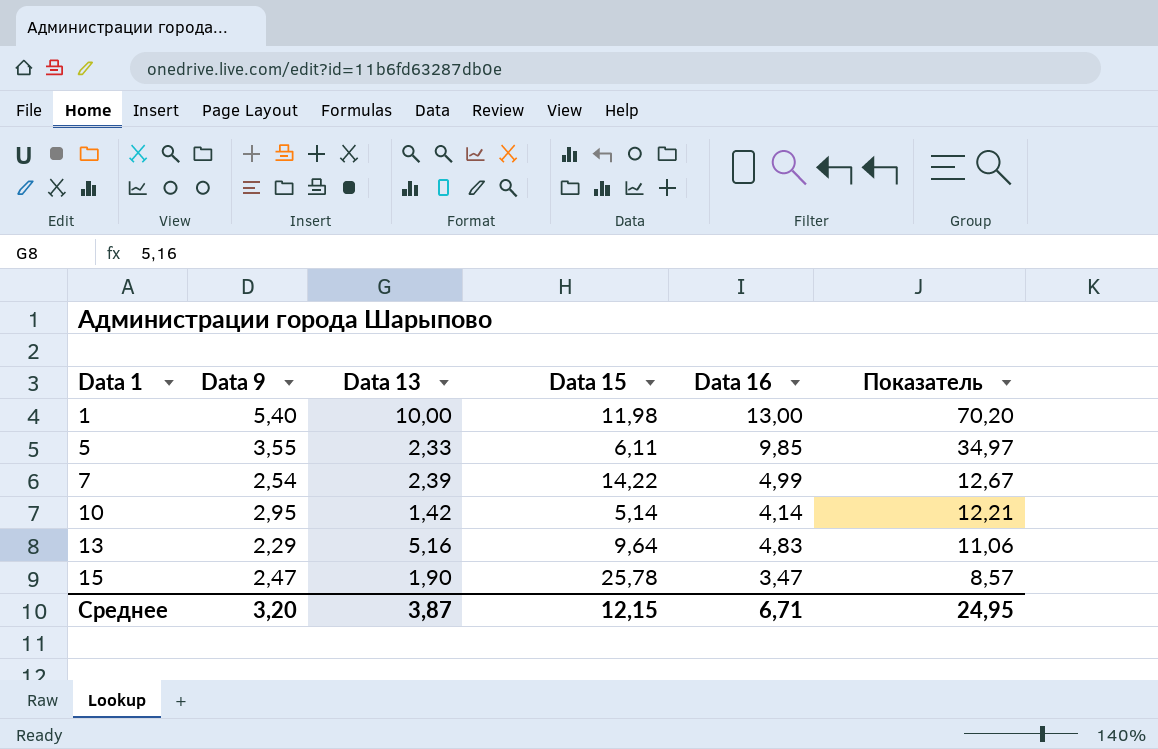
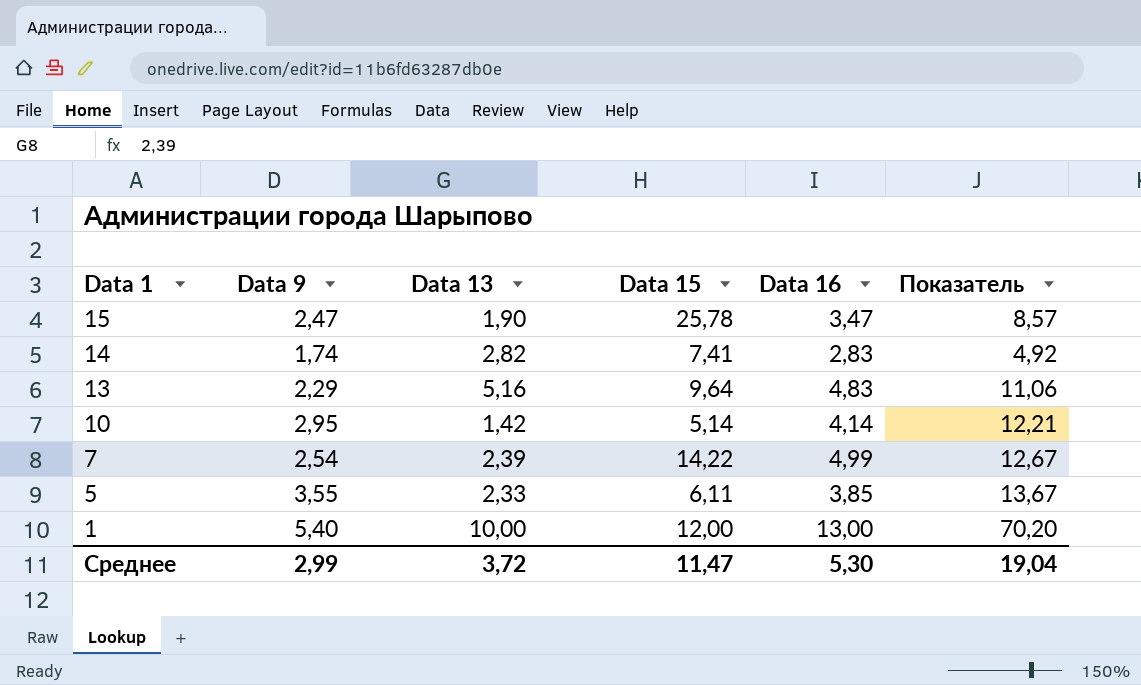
row order: Data 1 ascending -> Data 1 descending
row 14: none -> 1,74 | 2,82 | 7,41 | 2,83 | 4,92
5 | Data 16: 9,85 -> 3,85
5 | Показатель: 34,97 -> 13,67
1 | Data 15: 11,98 -> 12,00
Среднее | Data 9: 3,20 -> 2,99
Среднее | Data 13: 3,87 -> 3,72
Среднее | Data 15: 12,15 -> 11,47
Среднее | Data 16: 6,71 -> 5,30
Среднее | Показатель: 24,95 -> 19,04

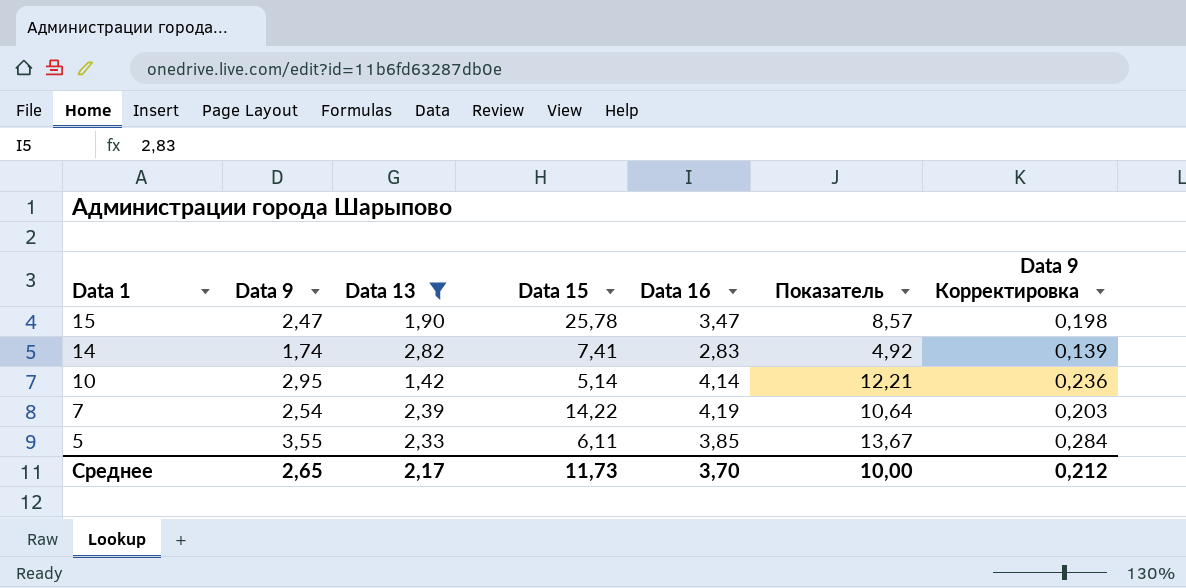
filter: none -> Data 13 <= 2,82
column Data 9 Корректировка | formula: none -> [Data 9] * 0,08
7 | Data 16: 4,99 -> 4,19
7 | Показатель: 12,67 -> 10,64
Среднее | Data 9: 2,99 -> 2,65
Среднее | Data 13: 3,72 -> 2,17
Среднее | Data 15: 11,47 -> 11,73
Среднее | Data 16: 5,30 -> 3,70
Среднее | Показатель: 19,04 -> 10,00

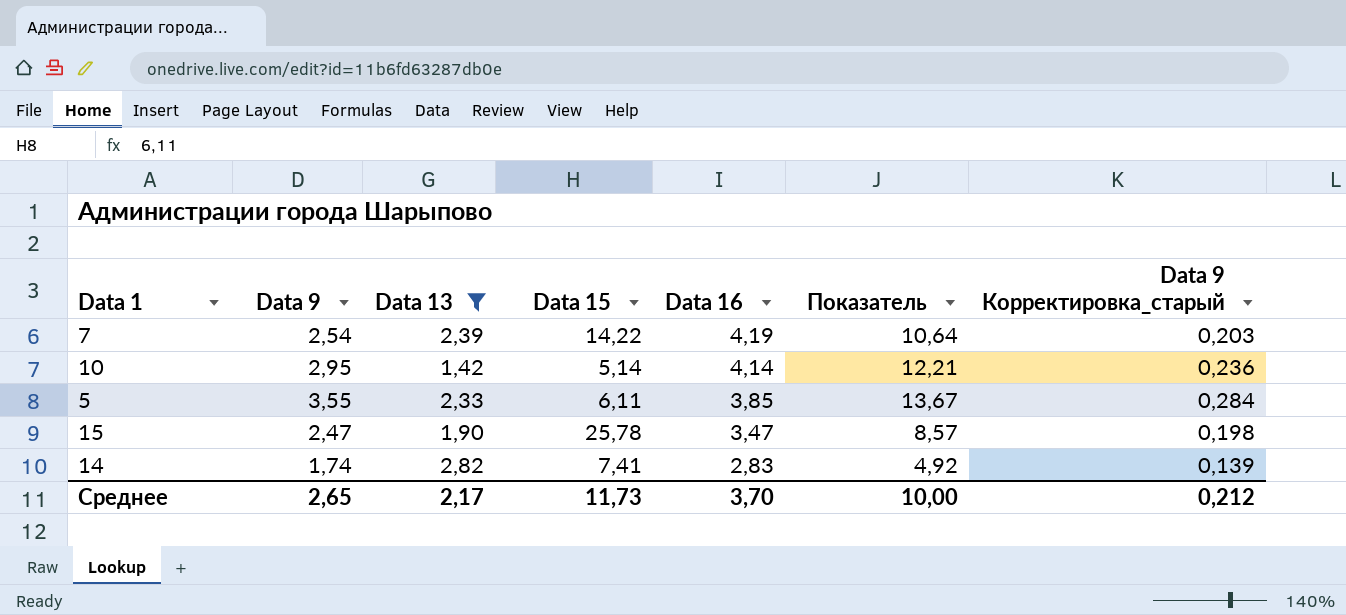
row order: Data 1 descending -> Data 16 descending
column name: Data 9 Корректировка -> Data 9 Корректировка_старый

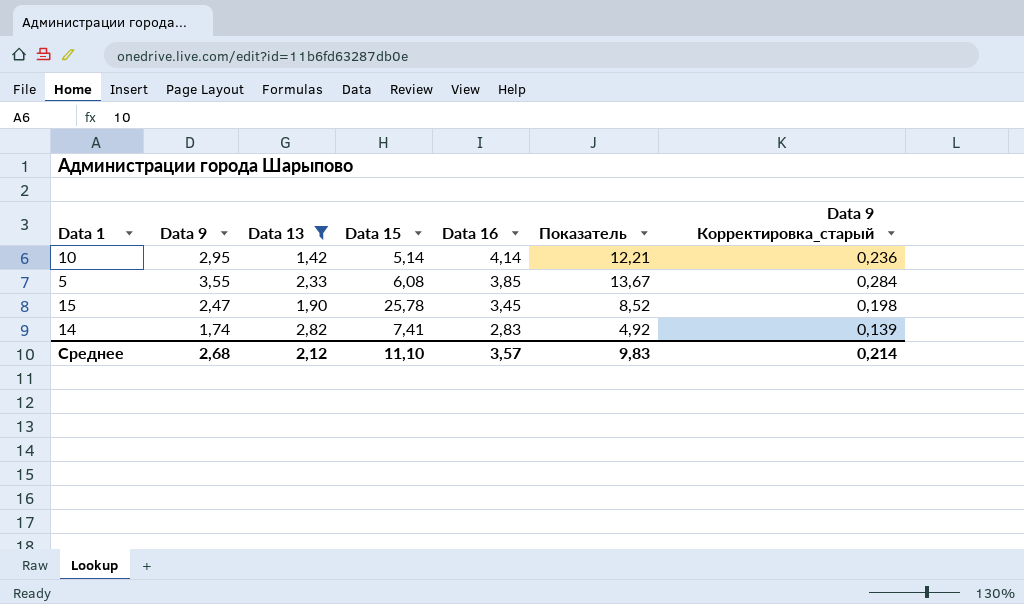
row 7: 2,54 | 2,39 | 14,22 | 4,19 | 10,64 | 0,203 -> none
5 | Data 15: 6,11 -> 6,08
15 | Data 16: 3,47 -> 3,45
15 | Показатель: 8,57 -> 8,52
Среднее | Data 9: 2,65 -> 2,68
Среднее | Data 13: 2,17 -> 2,12
Среднее | Data 15: 11,73 -> 11,10
Среднее | Data 16: 3,70 -> 3,57
Среднее | Показатель: 10,00 -> 9,83
Среднее | Data 9 Корректировка_старый: 0,212 -> 0,214

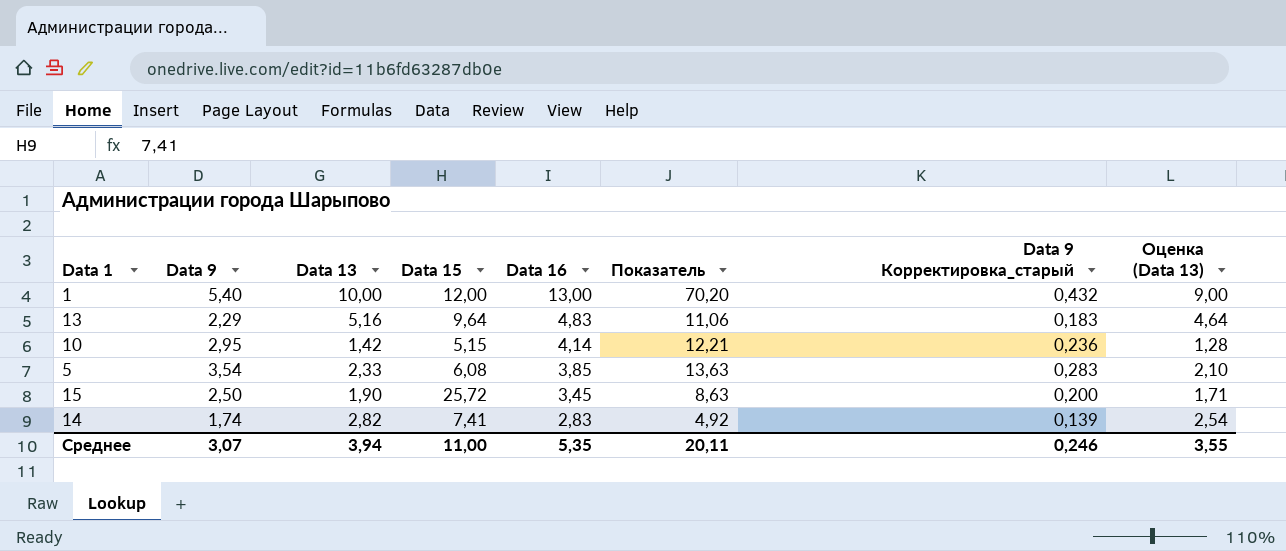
filter: Data 13 <= 2,82 -> none
column Оценка (Data 13) | formula: none -> [Data 13] * 0,9
10 | Data 15: 5,14 -> 5,15
5 | Data 9: 3,55 -> 3,54
5 | Показатель: 13,67 -> 13,63
5 | Data 9 Корректировка_старый: 0,284 -> 0,283
15 | Data 9: 2,47 -> 2,50
15 | Data 15: 25,78 -> 25,72
15 | Показатель: 8,52 -> 8,63
15 | Data 9 Корректировка_старый: 0,198 -> 0,200
Среднее | Data 9: 2,68 -> 3,07
Среднее | Data 13: 2,12 -> 3,94
Среднее | Data 15: 11,10 -> 11,00
Среднее | Data 16: 3,57 -> 5,35
Среднее | Показатель: 9,83 -> 20,11
Среднее | Data 9 Корректировка_старый: 0,214 -> 0,246

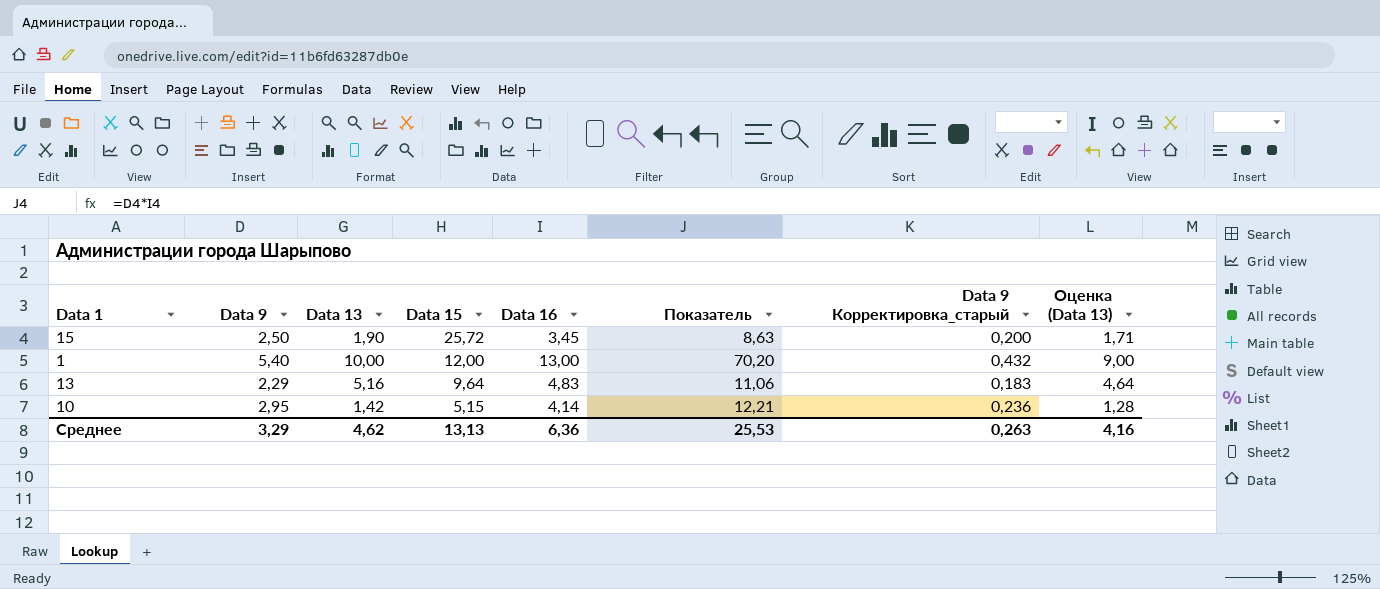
row order: Data 16 descending -> Data 15 descending
row 5: 3,54 | 2,33 | 6,08 | 3,85 | 13,63 | 0,283 | 2,10 -> none
row 14: 1,74 | 2,82 | 7,41 | 2,83 | 4,92 | 0,139 | 2,54 -> none
Среднее | Data 9: 3,07 -> 3,29
Среднее | Data 13: 3,94 -> 4,62
Среднее | Data 15: 11,00 -> 13,13
Среднее | Data 16: 5,35 -> 6,36
Среднее | Показатель: 20,11 -> 25,53
Среднее | Data 9 Корректировка_старый: 0,246 -> 0,263
Среднее | Оценка (Data 13): 3,55 -> 4,16

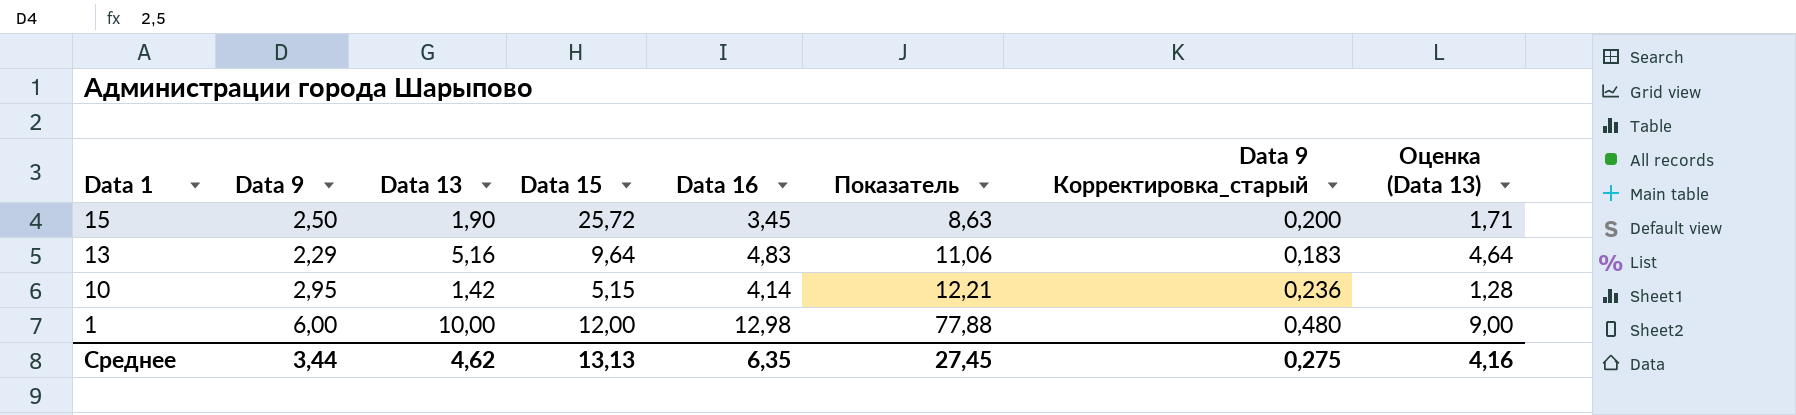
row order: Data 15 descending -> Data 1 descending
1 | Data 9: 5,40 -> 6,00
1 | Data 16: 13,00 -> 12,98
1 | Показатель: 70,20 -> 77,88
1 | Data 9 Корректировка_старый: 0,432 -> 0,480
Среднее | Data 9: 3,29 -> 3,44
Среднее | Data 16: 6,36 -> 6,35
Среднее | Показатель: 25,53 -> 27,45
Среднее | Data 9 Корректировка_старый: 0,263 -> 0,275

